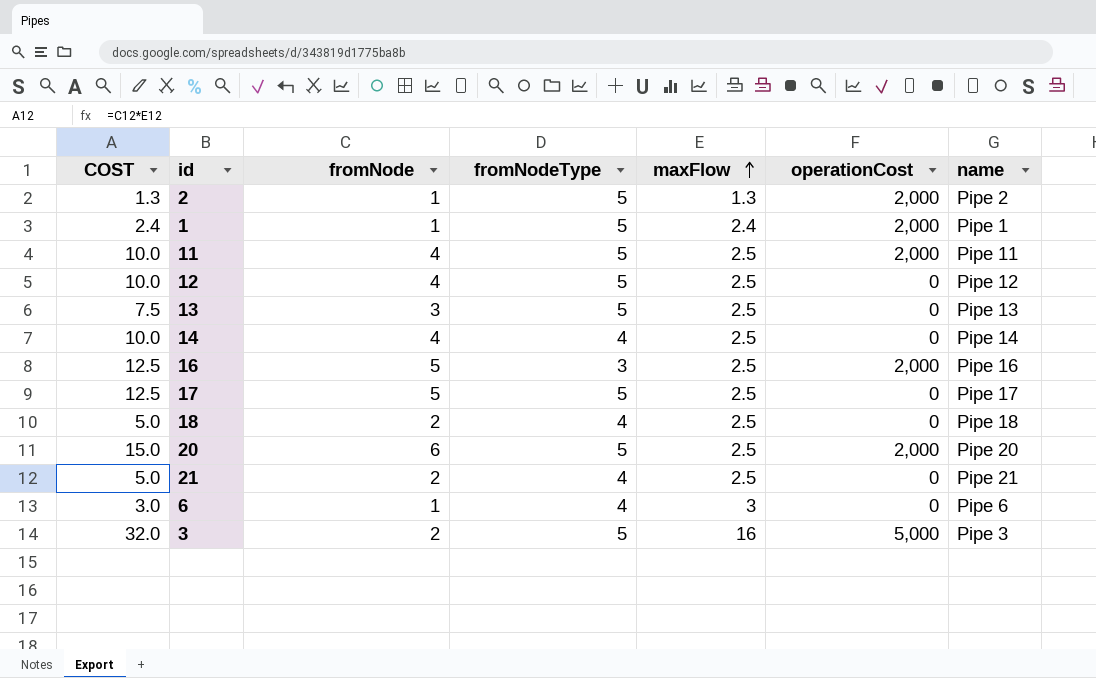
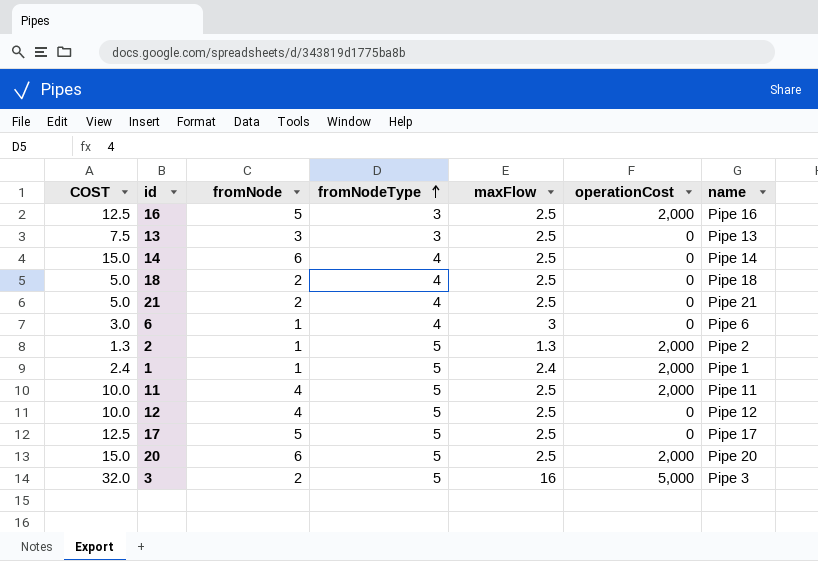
row order: maxFlow ascending -> fromNodeType ascending
13 | fromNodeType: 5 -> 3
14 | COST: 10.0 -> 15.0
14 | fromNode: 4 -> 6

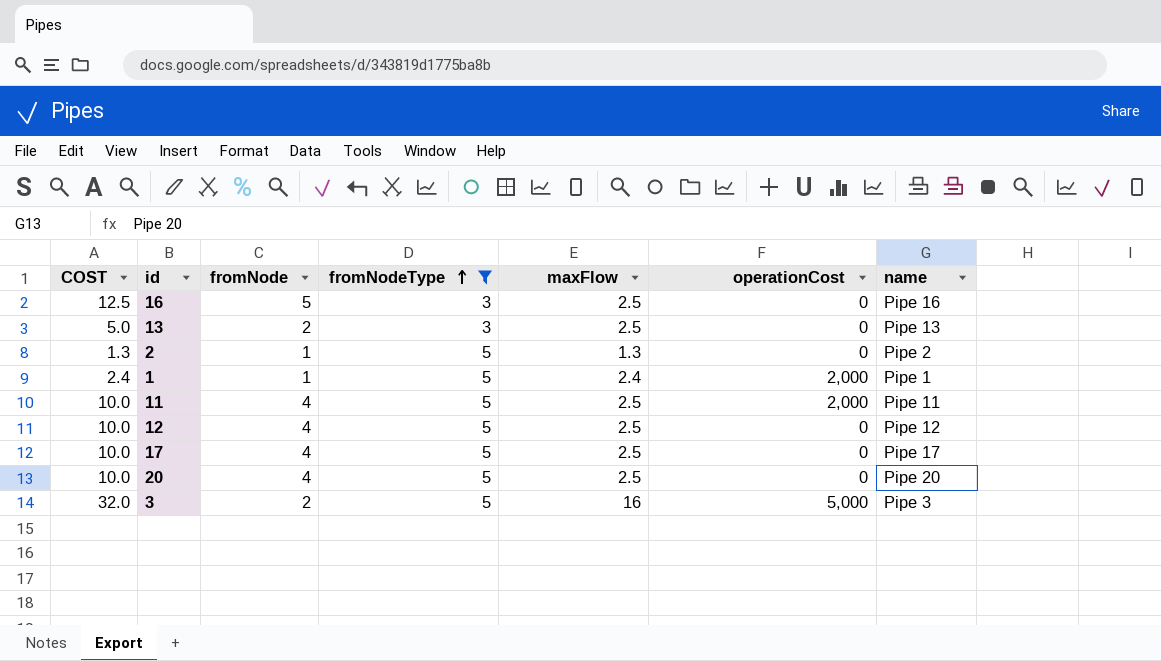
filter: none -> fromNodeType != 4
16 | operationCost: 2,000 -> 0
13 | COST: 7.5 -> 5.0
13 | fromNode: 3 -> 2
2 | operationCost: 2,000 -> 0
17 | COST: 12.5 -> 10.0
17 | fromNode: 5 -> 4
20 | COST: 15.0 -> 10.0
20 | fromNode: 6 -> 4
20 | operationCost: 2,000 -> 0

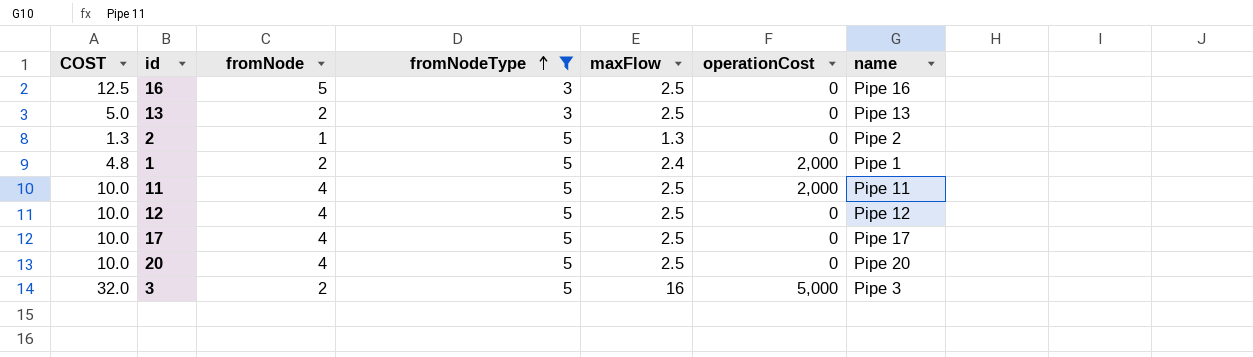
1 | COST: 2.4 -> 4.8
1 | fromNode: 1 -> 2

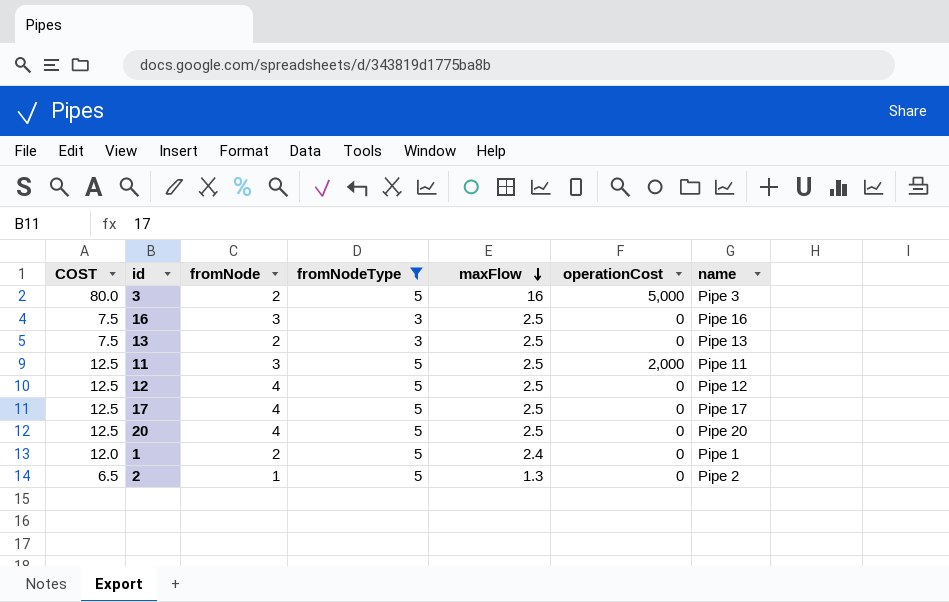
row order: fromNodeType ascending -> maxFlow descending
column COST | formula: [fromNode] * [maxFlow] -> [fromNodeType] * [maxFlow]
16 | fromNode: 5 -> 3
11 | fromNode: 4 -> 3
1 | operationCost: 2,000 -> 0

